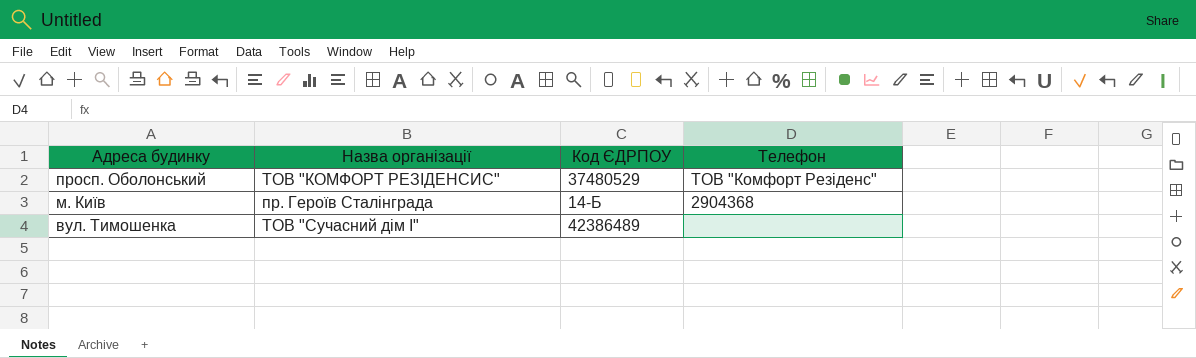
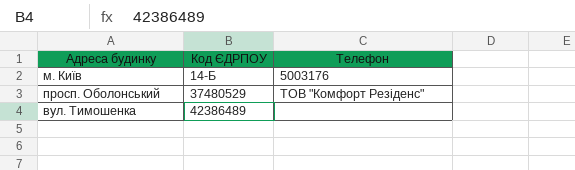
row order: Адреса будинку descending -> Код ЄДРПОУ ascending
column Назва організації | position: 2 -> none
м. Київ | Телефон: 2904368 -> 5003176

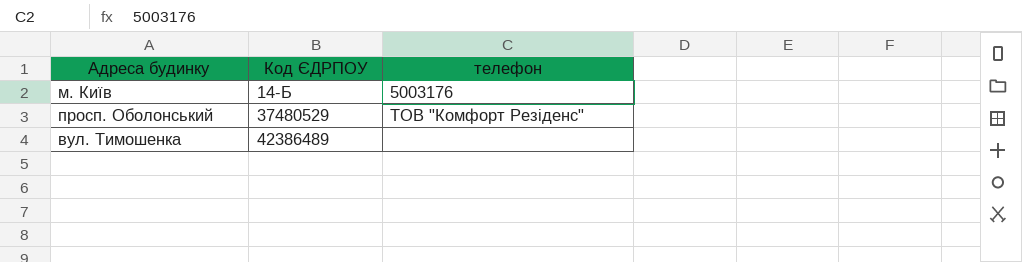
column name: Телефон -> телефон

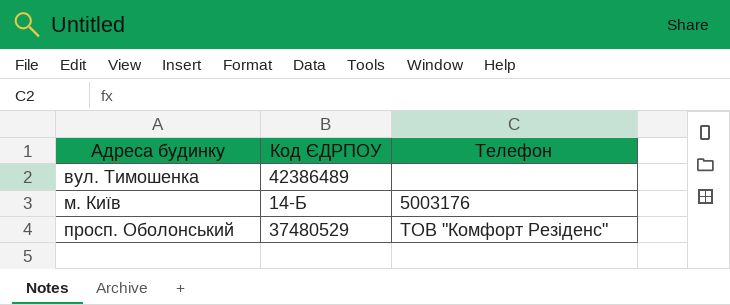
row order: Код ЄДРПОУ ascending -> Адреса будинку ascending
column name: телефон -> Телефон

